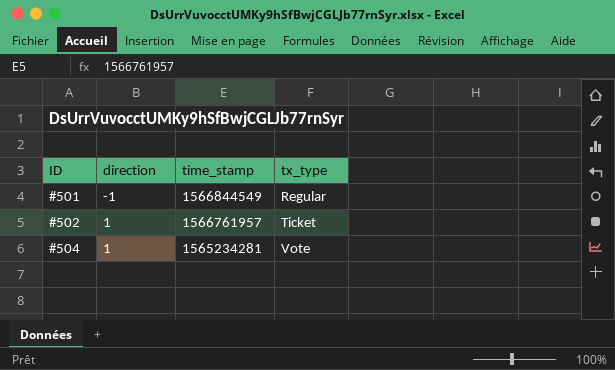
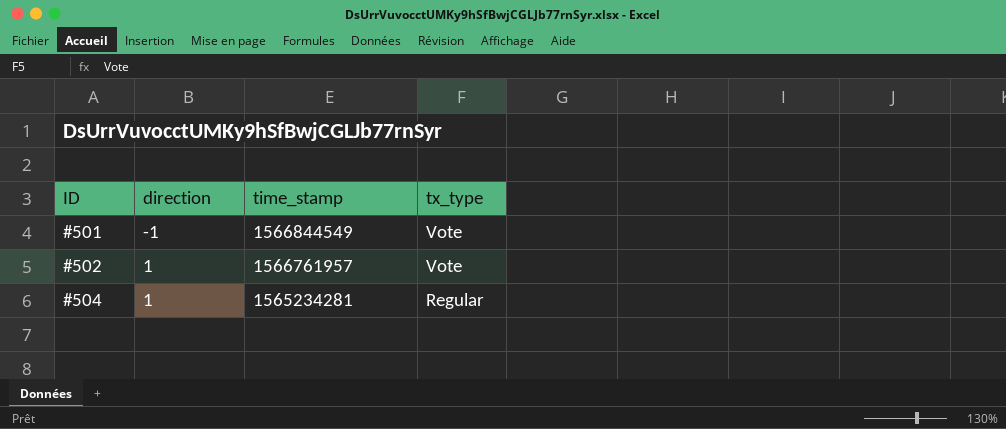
#501 | tx_type: Regular -> Vote
#502 | tx_type: Ticket -> Vote
#504 | tx_type: Vote -> Regular

